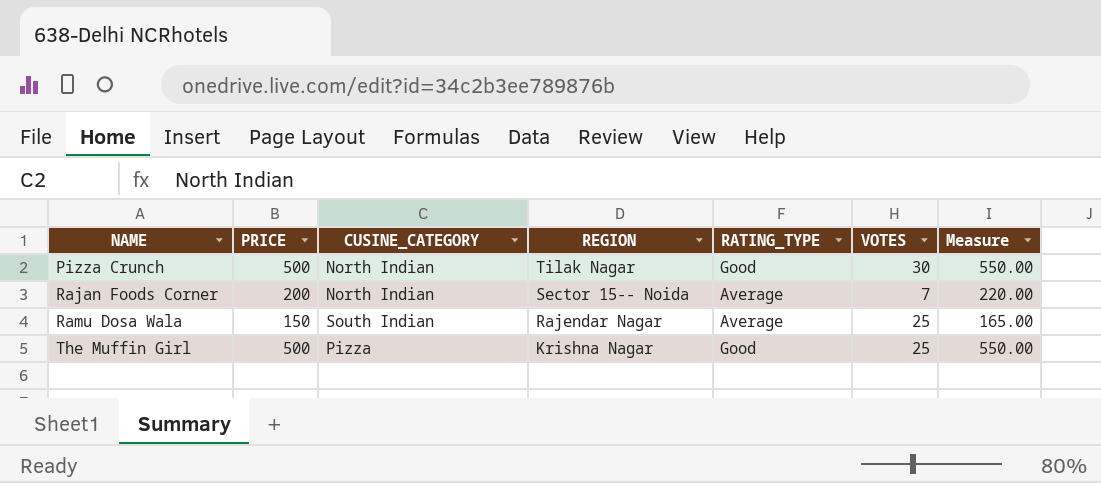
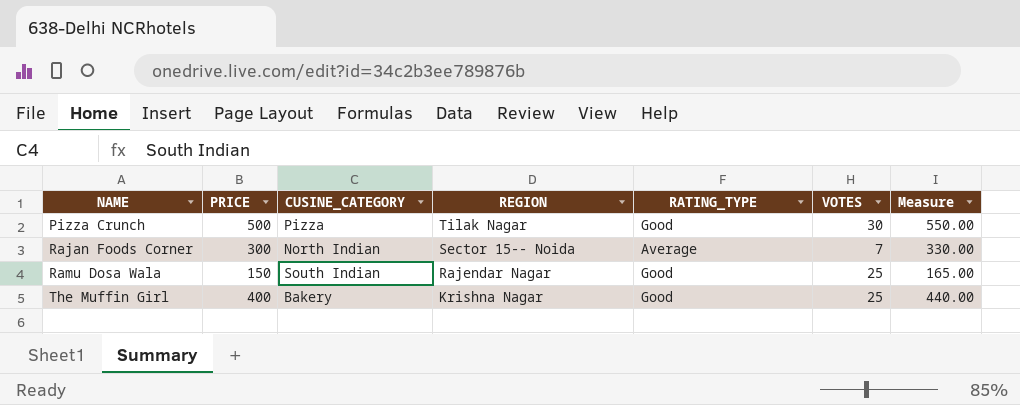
Pizza Crunch | CUSINE_CATEGORY: North Indian -> Pizza
Rajan Foods Corner | PRICE: 200 -> 300
Rajan Foods Corner | Measure: 220.00 -> 330.00
Ramu Dosa Wala | RATING_TYPE: Average -> Good
The Muffin Girl | PRICE: 500 -> 400
The Muffin Girl | CUSINE_CATEGORY: Pizza -> Bakery
The Muffin Girl | Measure: 550.00 -> 440.00

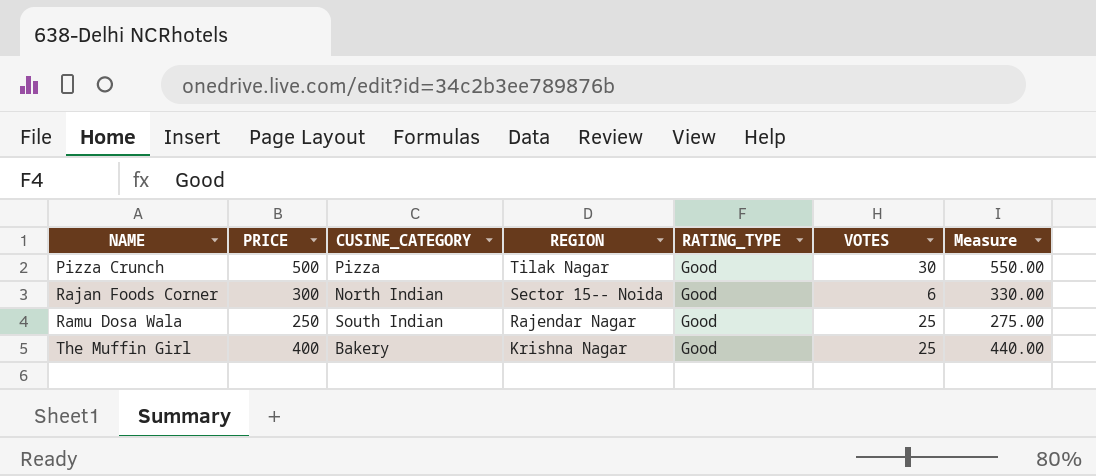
Rajan Foods Corner | RATING_TYPE: Average -> Good
Rajan Foods Corner | VOTES: 7 -> 6
Ramu Dosa Wala | PRICE: 150 -> 250
Ramu Dosa Wala | Measure: 165.00 -> 275.00

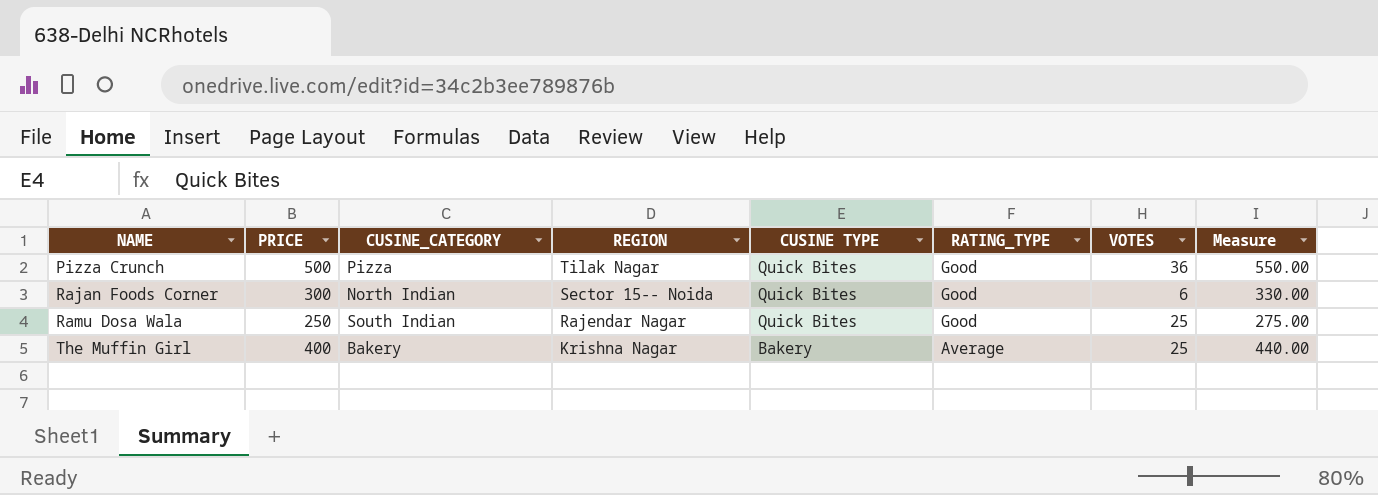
column CUSINE TYPE | position: none -> 5
Pizza Crunch | VOTES: 30 -> 36
The Muffin Girl | RATING_TYPE: Good -> Average

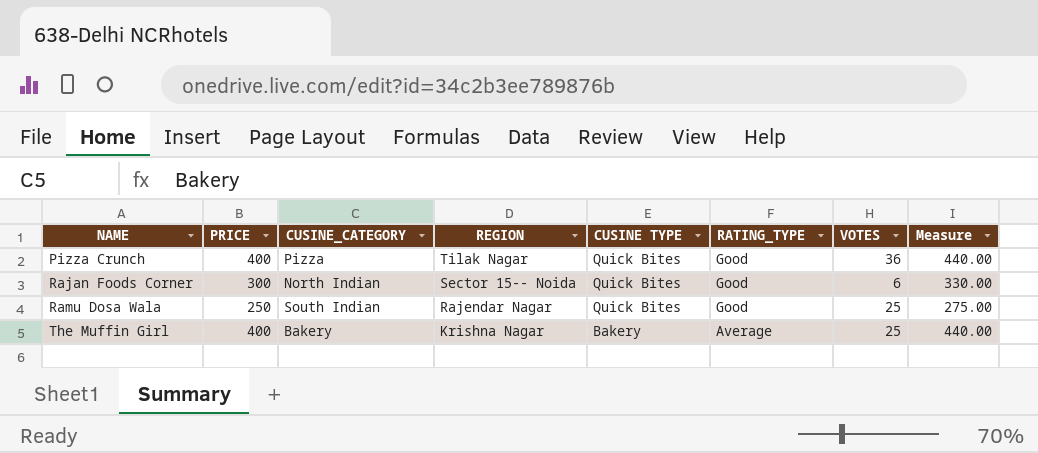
Pizza Crunch | PRICE: 500 -> 400
Pizza Crunch | Measure: 550.00 -> 440.00

